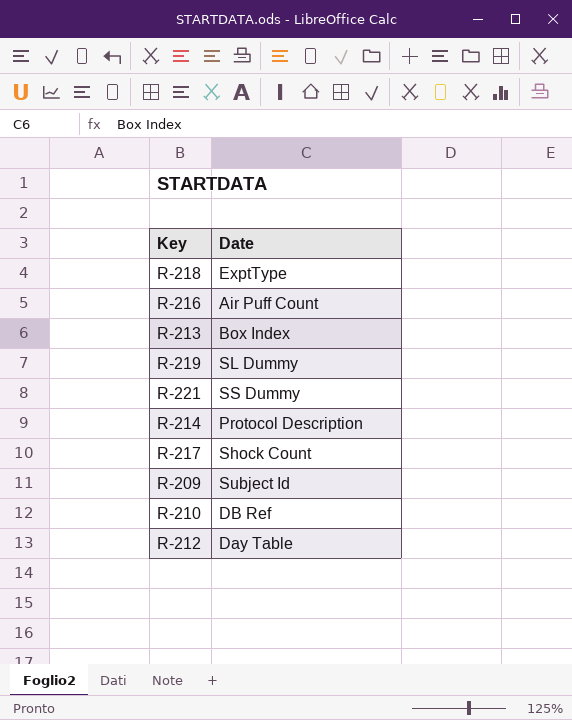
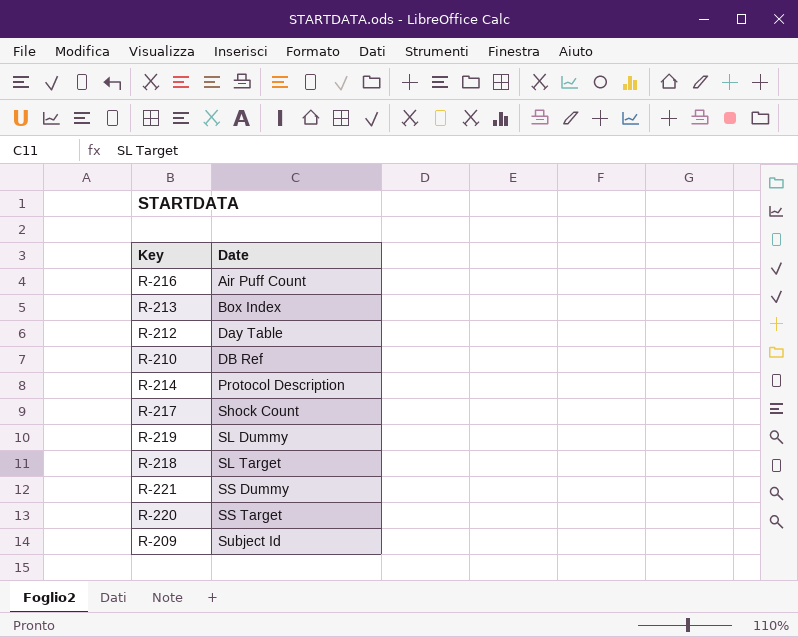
row order: none -> Date ascending
R-218 | Date: ExptType -> SL Target
row R-220: none -> SS Target

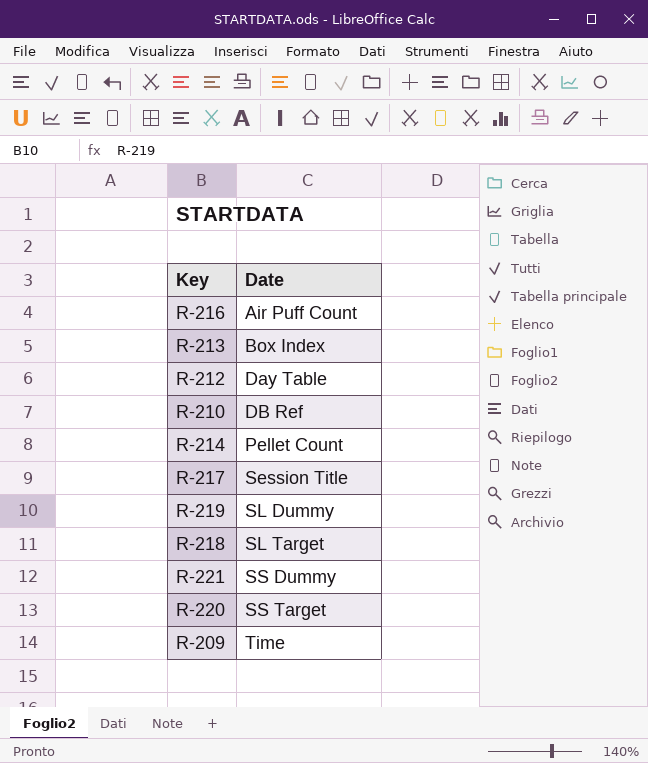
R-214 | Date: Protocol Description -> Pellet Count
R-217 | Date: Shock Count -> Session Title
R-209 | Date: Subject Id -> Time

